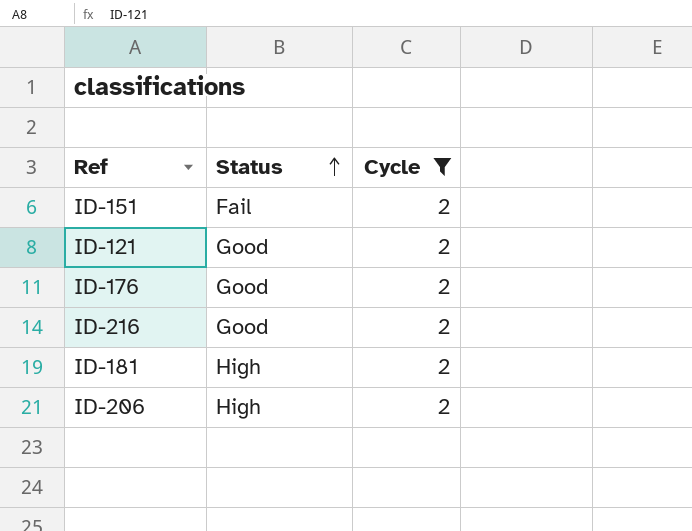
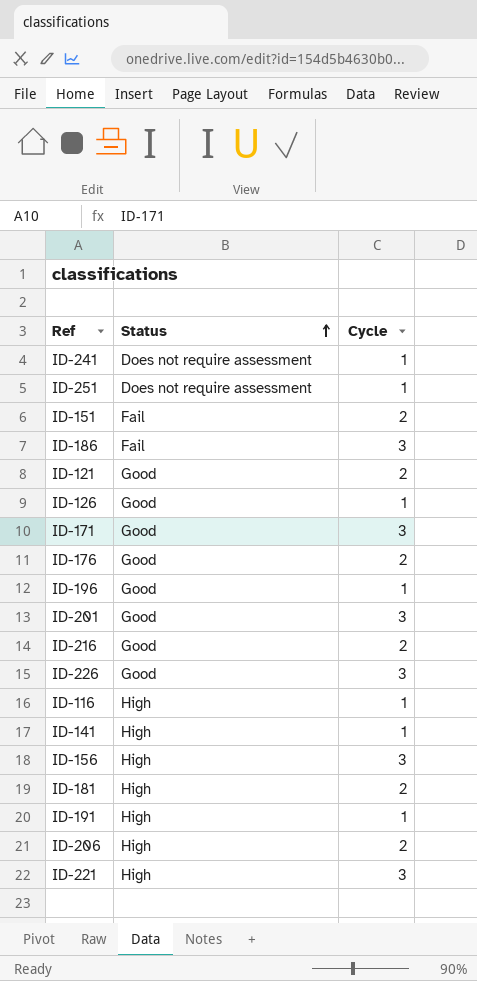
filter: Cycle = 2 -> none

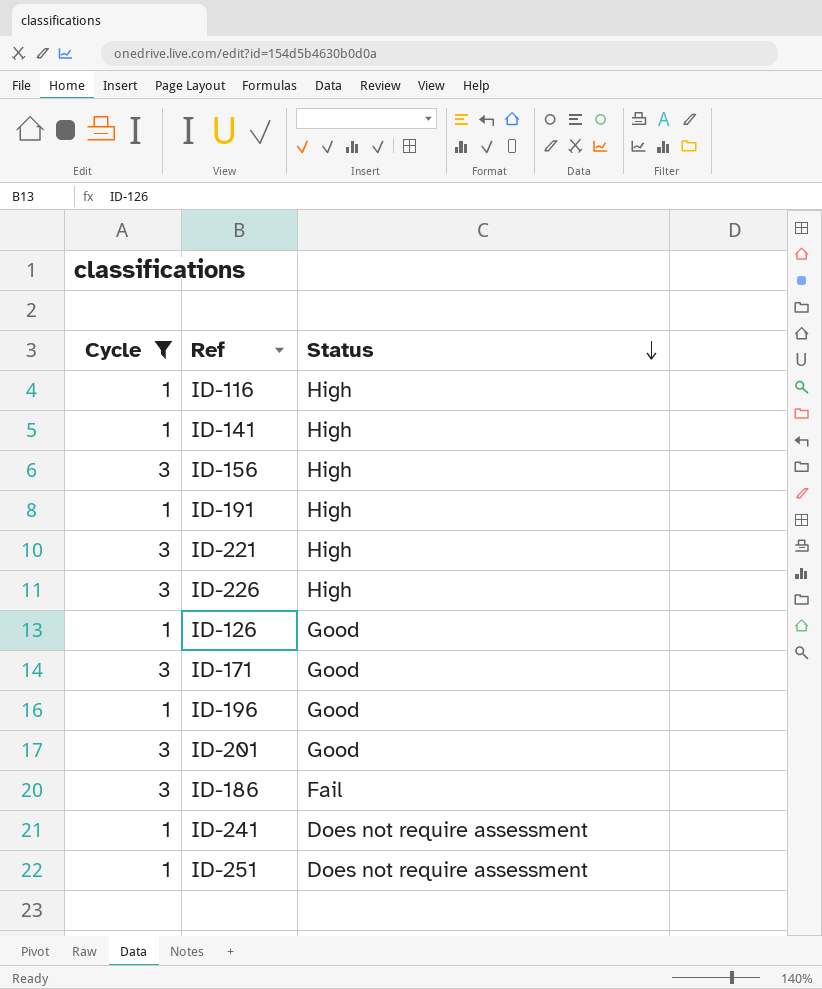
filter: none -> Cycle != 2
row order: Status ascending -> Status descending
column Cycle | position: 3 -> 1
ID-226 | Status: Good -> High

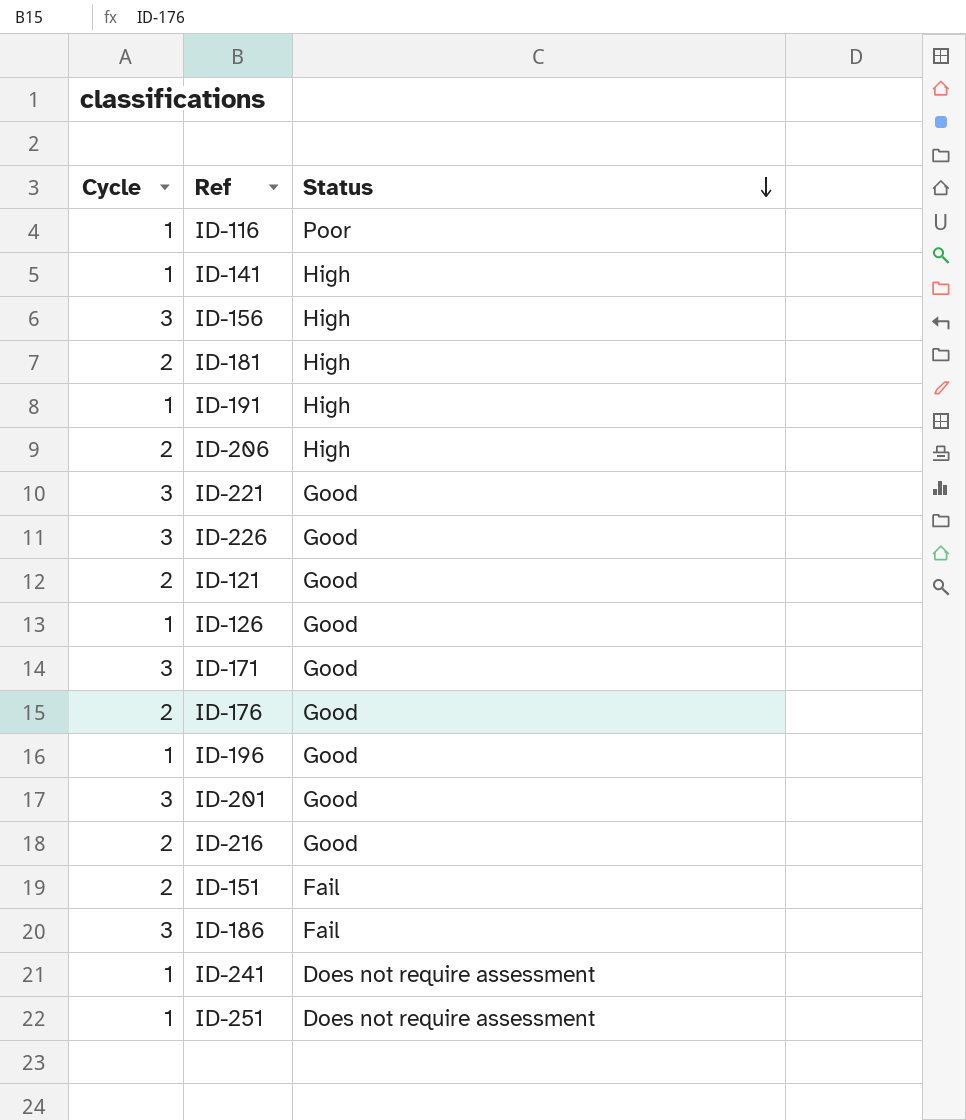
filter: Cycle != 2 -> none
ID-116 | Status: High -> Poor
ID-221 | Status: High -> Good
ID-226 | Status: High -> Good

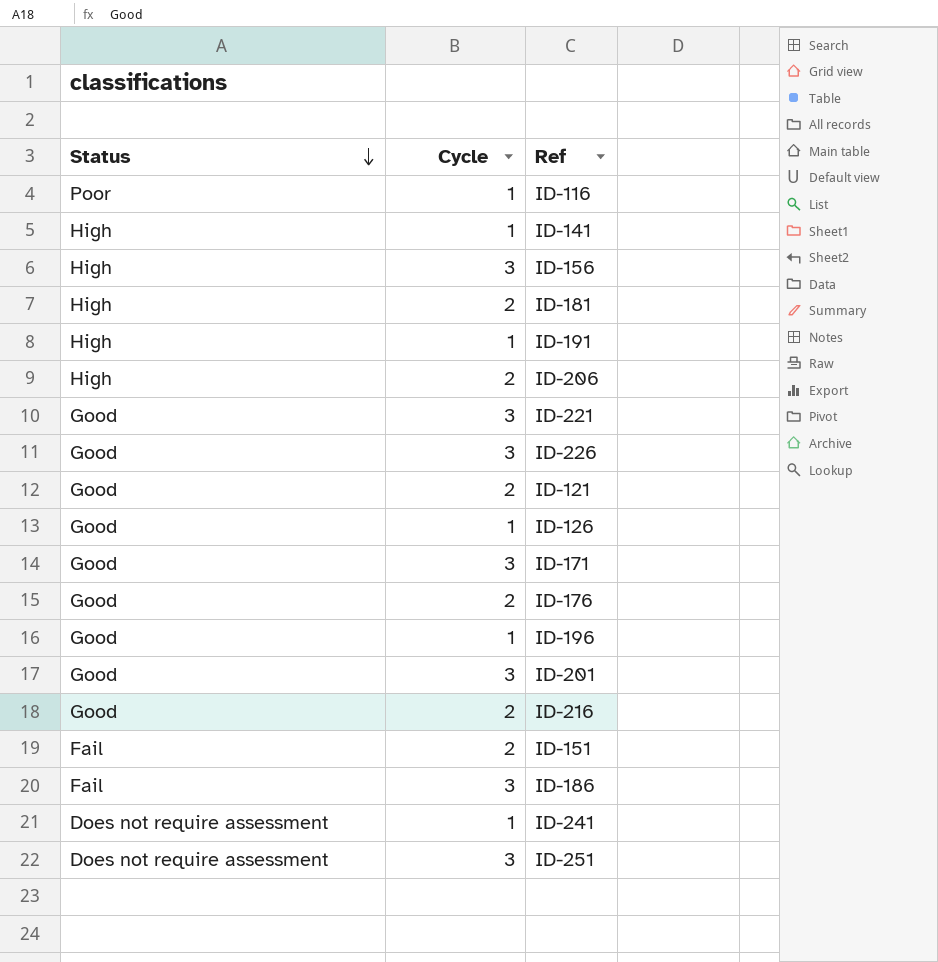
column Status | position: 3 -> 1
ID-251 | Cycle: 1 -> 3

